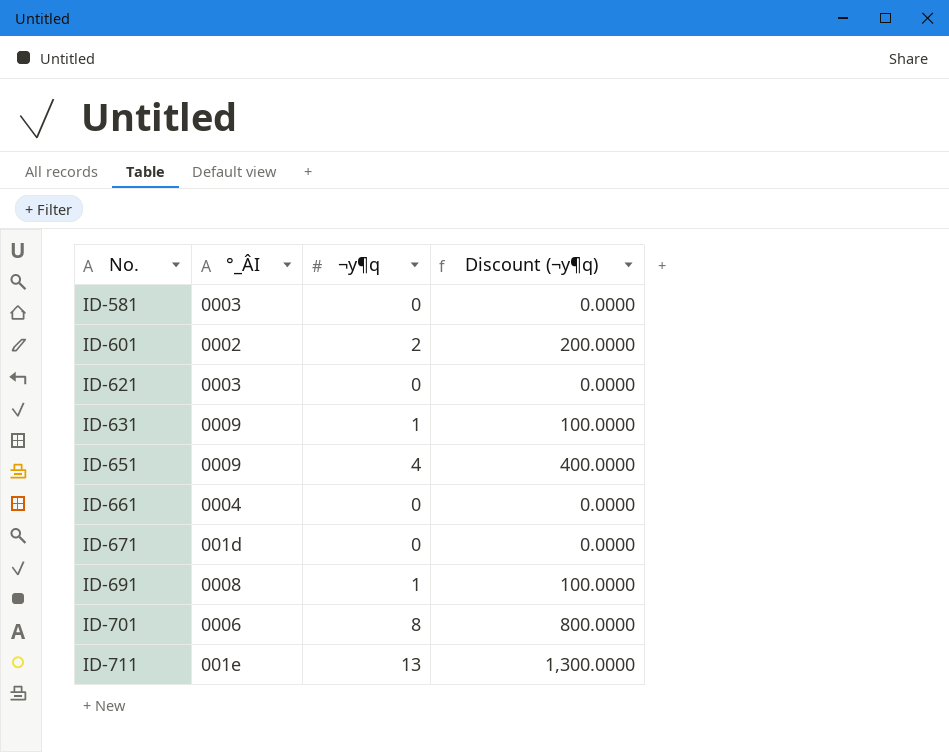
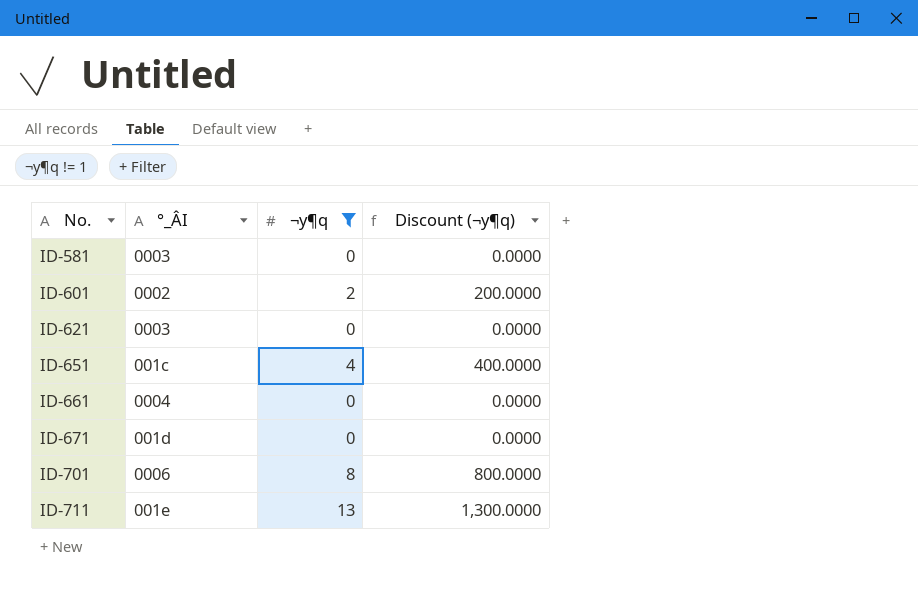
filter: none -> ¬y¶q != 1
ID-651 | °_ÂI: 0009 -> 001c

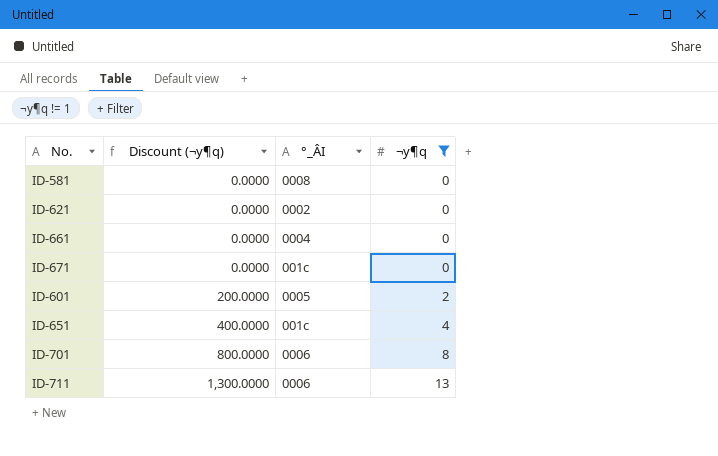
row order: No. ascending -> Discount (¬y¶q) ascending
column Discount (¬y¶q) | position: 4 -> 2
ID-581 | °_ÂI: 0003 -> 0008
ID-621 | °_ÂI: 0003 -> 0002
ID-671 | °_ÂI: 001d -> 001c
ID-601 | °_ÂI: 0002 -> 0005
ID-711 | °_ÂI: 001e -> 0006

